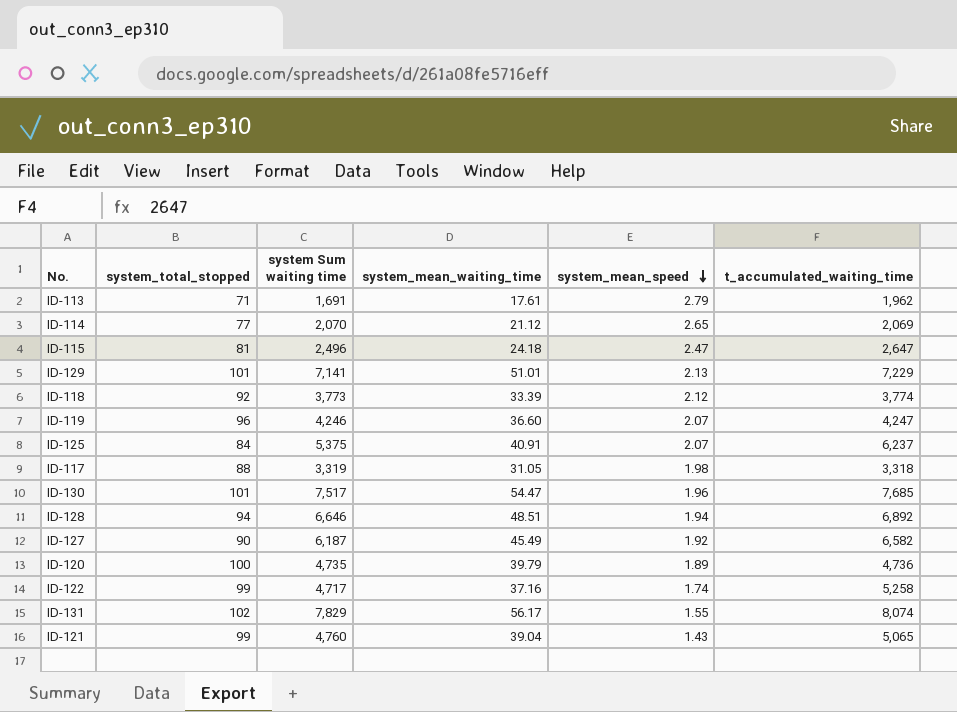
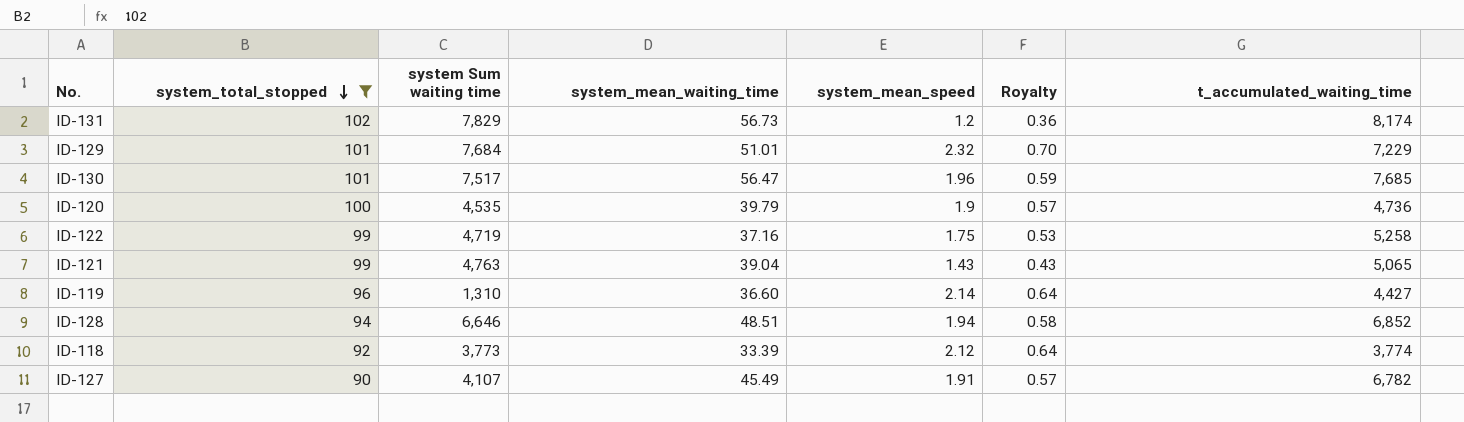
filter: none -> system_total_stopped >= 90
row order: system_mean_speed descending -> system_total_stopped descending
column Royalty | formula: none -> [system_mean_speed] * 0.3
ID-131 | system_mean_waiting_time: 56.17 -> 56.73
ID-131 | system_mean_speed: 1.55 -> 1.2
ID-131 | t_accumulated_waiting_time: 8,074 -> 8,174
ID-129 | system Sum waiting time: 7,141 -> 7,684
ID-129 | system_mean_speed: 2.13 -> 2.32
ID-130 | system_mean_waiting_time: 54.47 -> 56.47
ID-120 | system Sum waiting time: 4,735 -> 4,535
ID-120 | system_mean_speed: 1.89 -> 1.9
ID-122 | system Sum waiting time: 4,717 -> 4,719
ID-122 | system_mean_speed: 1.74 -> 1.75
ID-121 | system Sum waiting time: 4,760 -> 4,763
ID-119 | system Sum waiting time: 4,246 -> 1,310
ID-119 | system_mean_speed: 2.07 -> 2.14
ID-119 | t_accumulated_waiting_time: 4,247 -> 4,427
ID-128 | t_accumulated_waiting_time: 6,892 -> 6,852
ID-127 | system Sum waiting time: 6,187 -> 4,107
ID-127 | system_mean_speed: 1.92 -> 1.91
ID-127 | t_accumulated_waiting_time: 6,582 -> 6,782

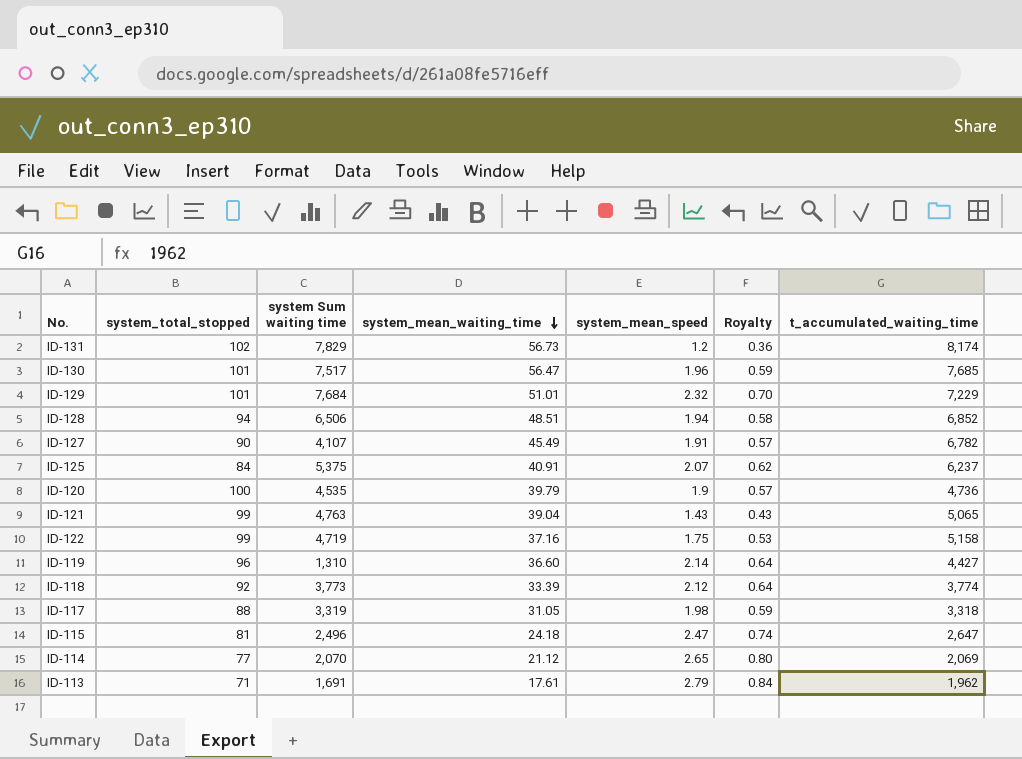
filter: system_total_stopped >= 90 -> none
row order: system_total_stopped descending -> system_mean_waiting_time descending
ID-128 | system Sum waiting time: 6,646 -> 6,506
ID-122 | t_accumulated_waiting_time: 5,258 -> 5,158

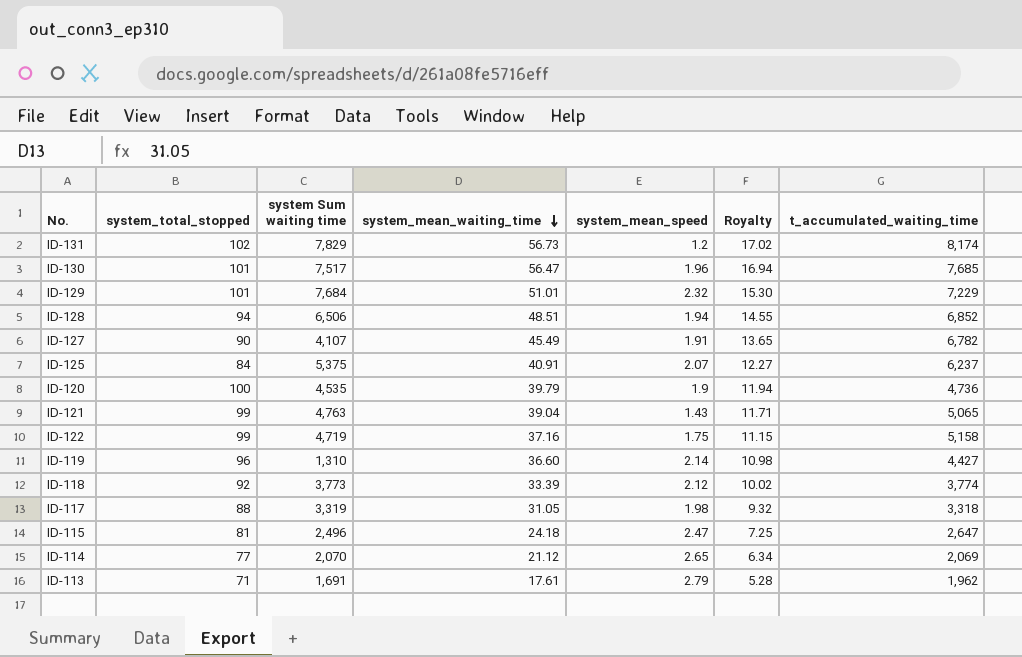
column Royalty | formula: [system_mean_speed] * 0.3 -> [system_mean_waiting_time] * 0.3

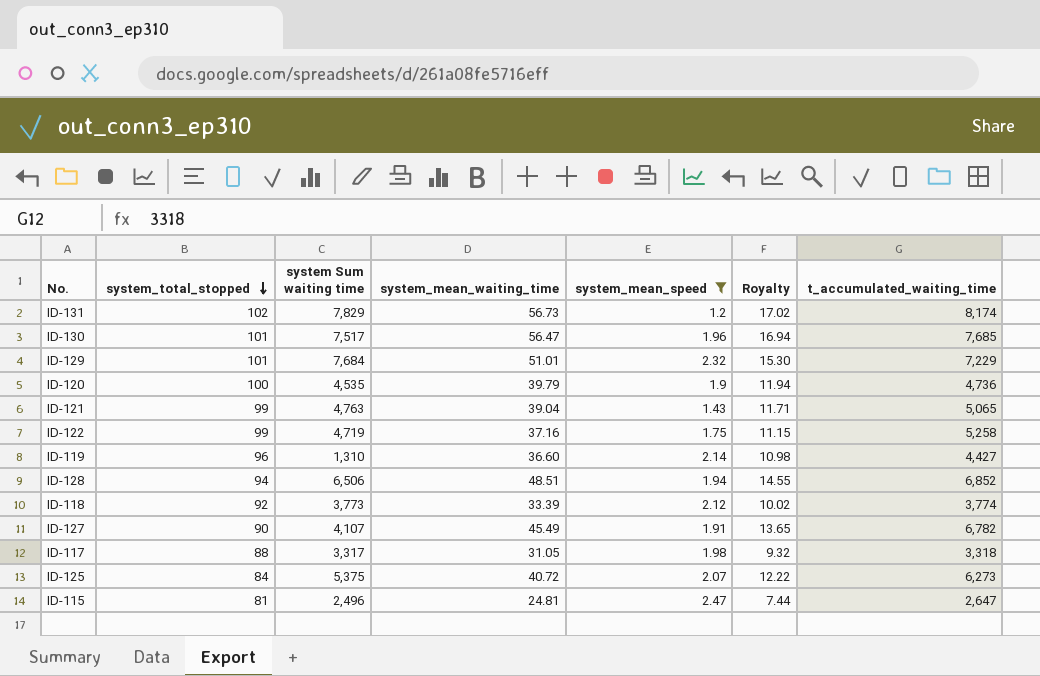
filter: none -> system_mean_speed <= 2.47
row order: system_mean_waiting_time descending -> system_total_stopped descending
ID-122 | t_accumulated_waiting_time: 5,158 -> 5,258
ID-117 | system Sum waiting time: 3,319 -> 3,317
ID-125 | system_mean_waiting_time: 40.91 -> 40.72
ID-125 | Royalty: 12.27 -> 12.22
ID-125 | t_accumulated_waiting_time: 6,237 -> 6,273
ID-115 | system_mean_waiting_time: 24.18 -> 24.81
ID-115 | Royalty: 7.25 -> 7.44

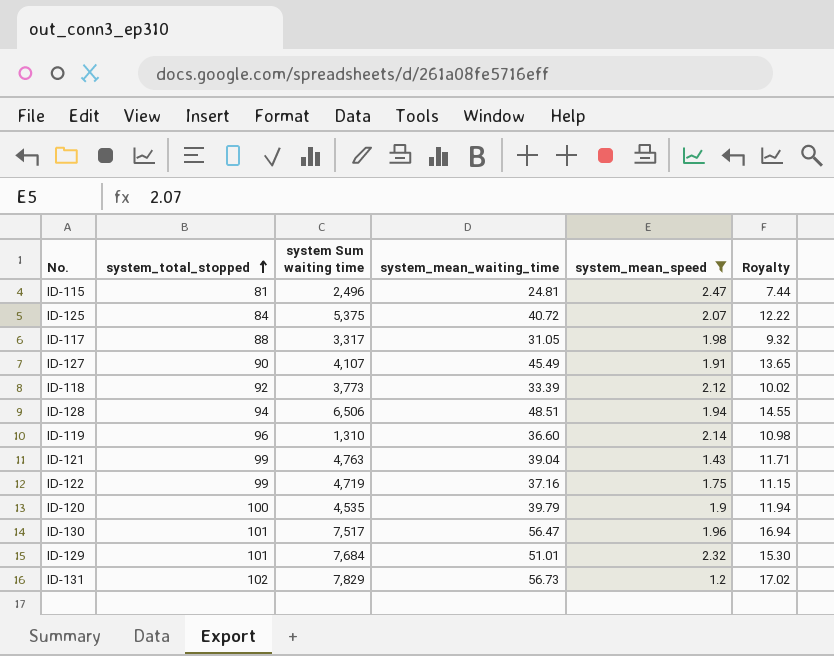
row order: system_total_stopped descending -> system_total_stopped ascending
column t_accumulated_waiting_time | position: 7 -> none

